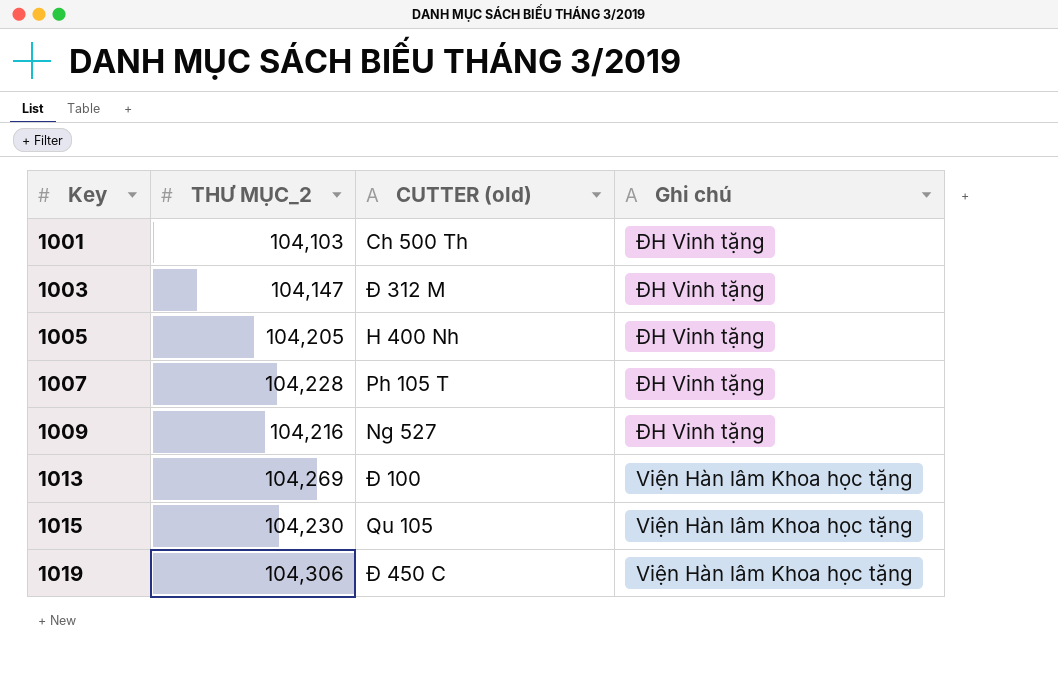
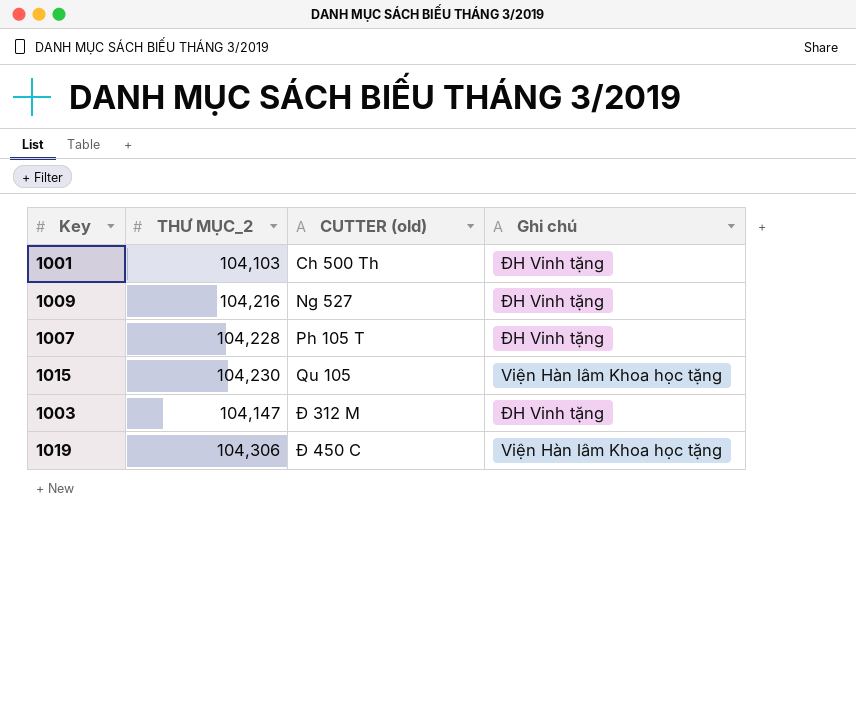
row order: Key ascending -> CUTTER (old) ascending
row 1005: 104,205 | H 400 Nh | ĐH Vinh tặng -> none
row 1013: 104,269 | Đ 100 | Viện Hàn lâm Khoa học tặng -> none

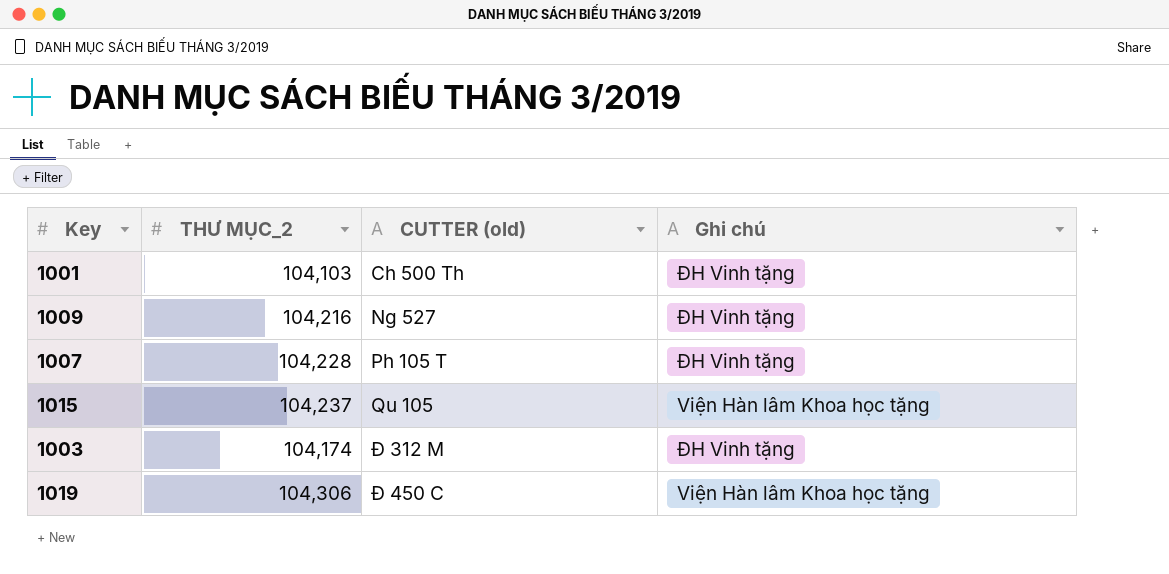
1015 | THƯ MỤC_2: 104,230 -> 104,237
1003 | THƯ MỤC_2: 104,147 -> 104,174

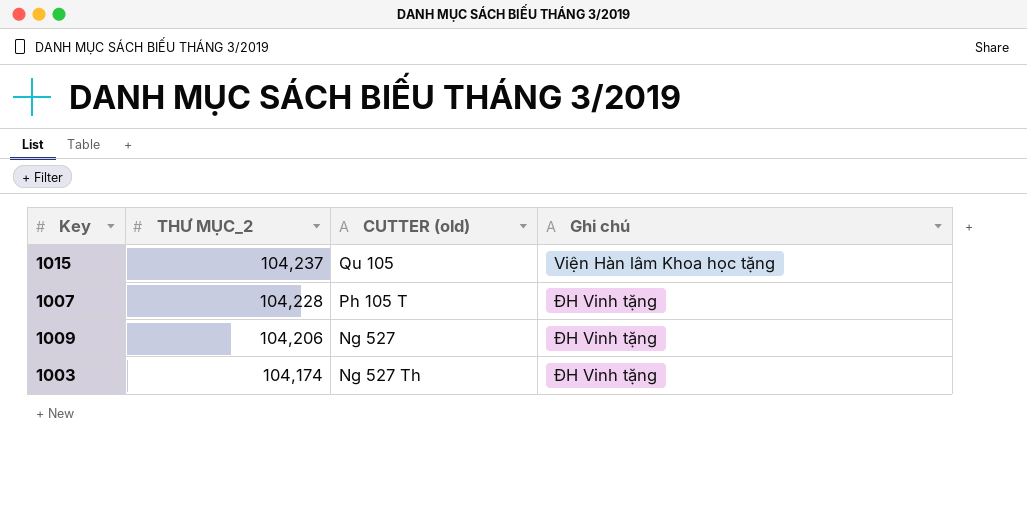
row order: CUTTER (old) ascending -> THƯ MỤC_2 descending
row 1001: 104,103 | Ch 500 Th | ĐH Vinh tặng -> none
row 1019: 104,306 | Đ 450 C | Viện Hàn lâm Khoa học tặng -> none
1009 | THƯ MỤC_2: 104,216 -> 104,206
1003 | CUTTER (old): Đ 312 M -> Ng 527 Th

